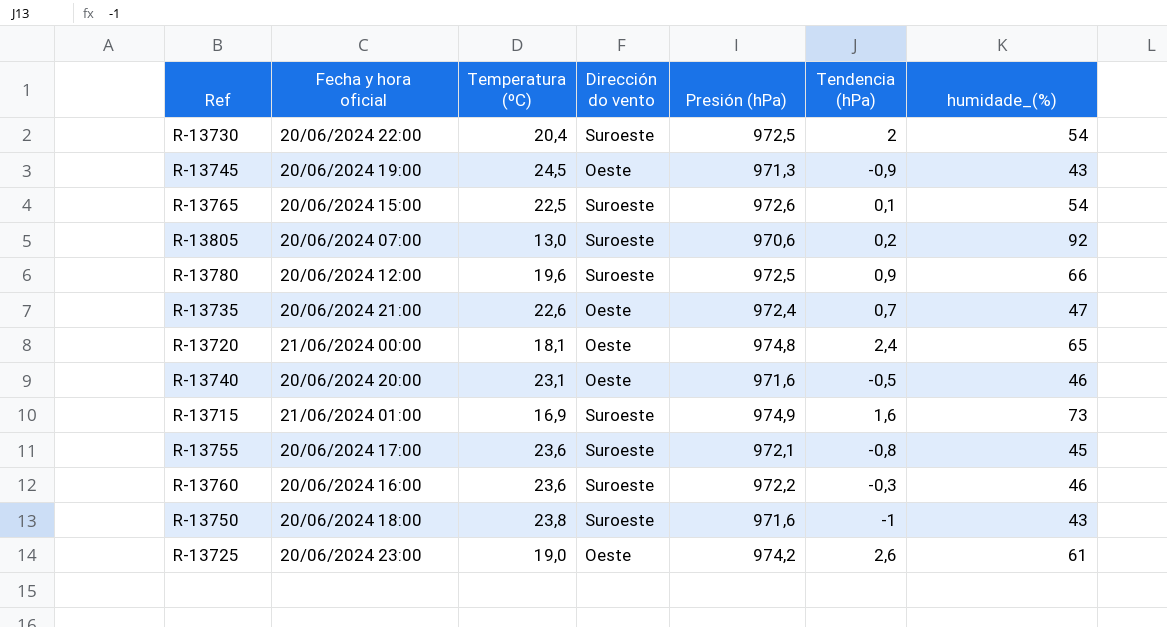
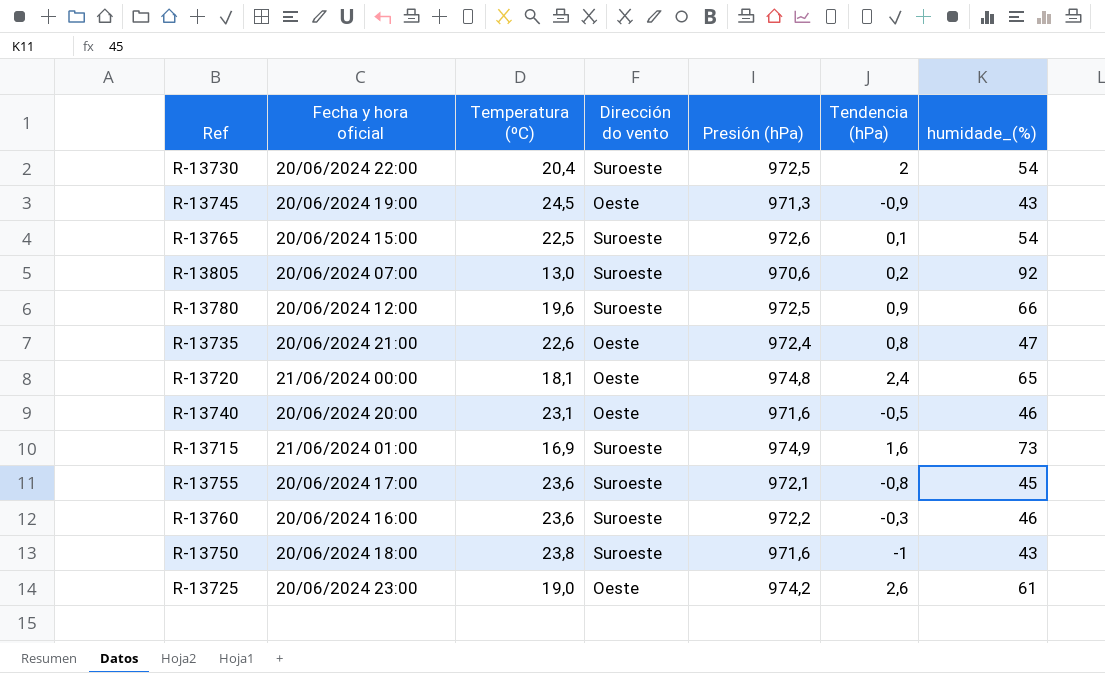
R-13735 | Tendencia (hPa): 0,7 -> 0,8

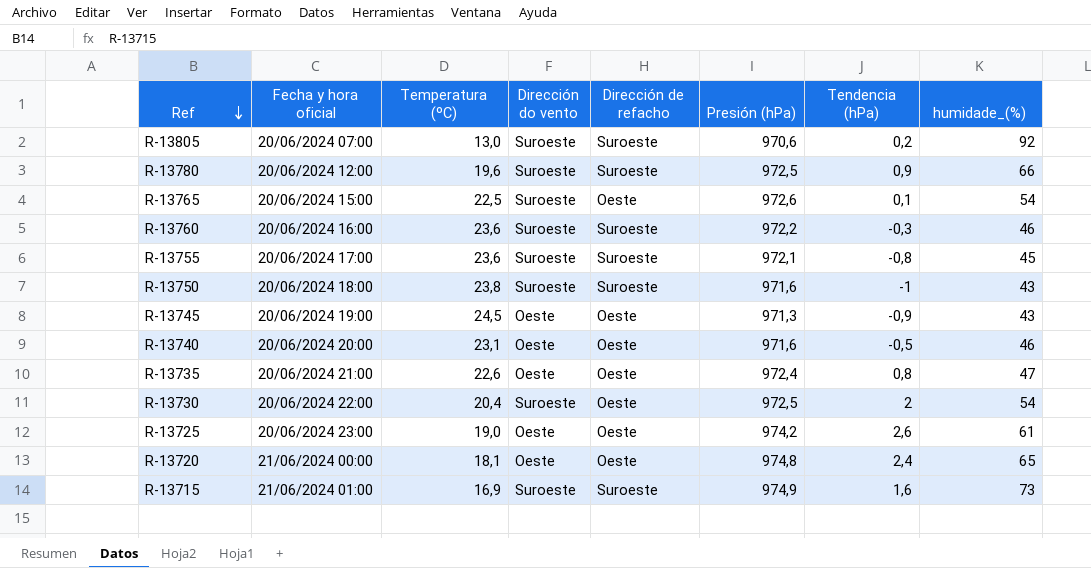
row order: none -> Ref descending
column Dirección de refacho | position: none -> 5

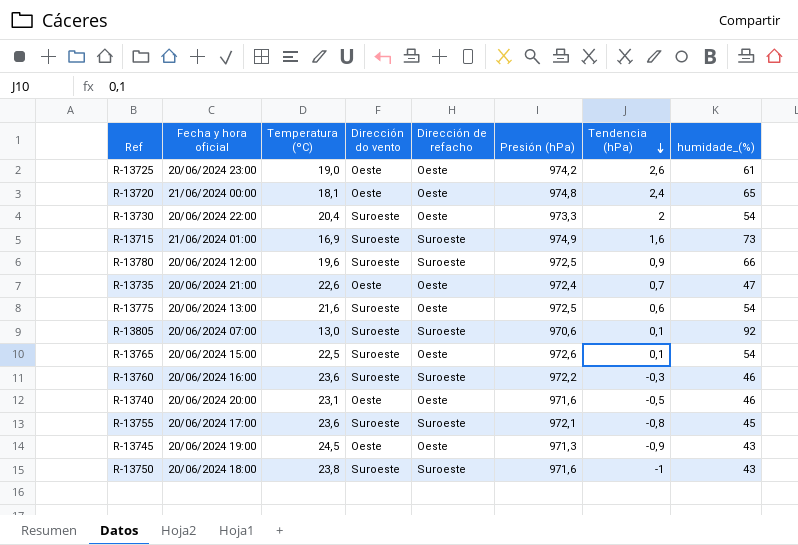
row order: Ref descending -> Tendencia (hPa) descending
R-13730 | Presión (hPa): 972,5 -> 973,3
R-13735 | Tendencia (hPa): 0,8 -> 0,7
row R-13775: none -> 20/06/2024 13:00 | 21,6 | Suroeste | Oeste | 972,5 | 0,6 | 54
R-13805 | Tendencia (hPa): 0,2 -> 0,1

